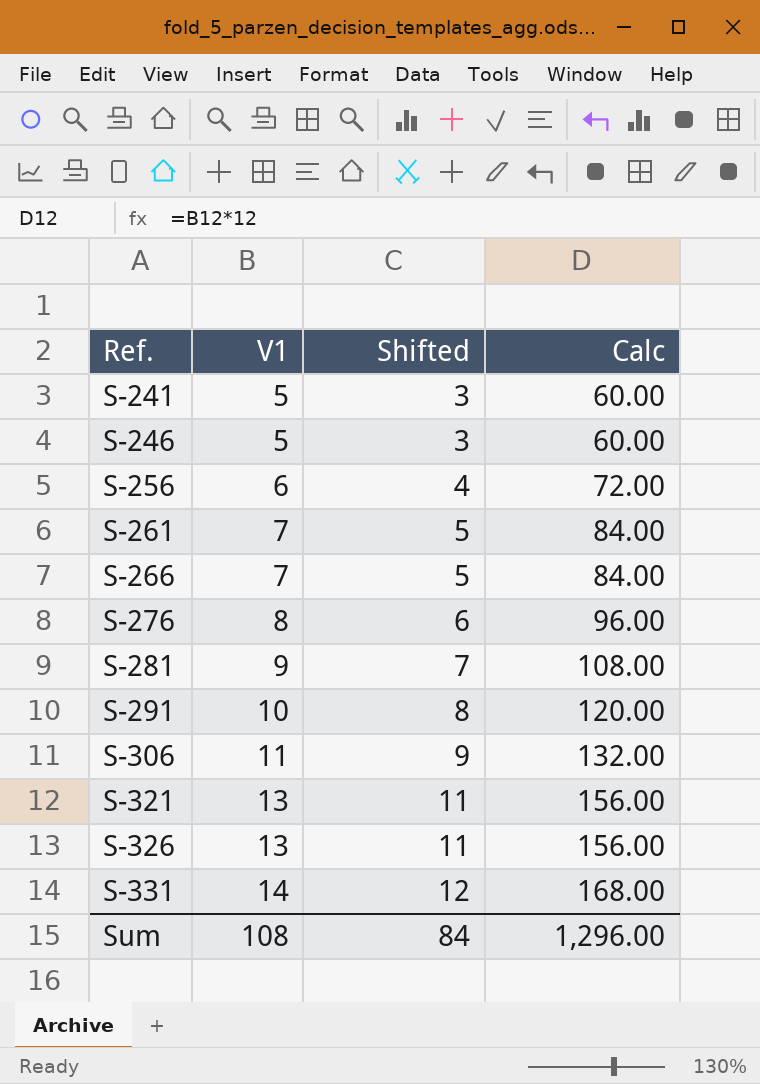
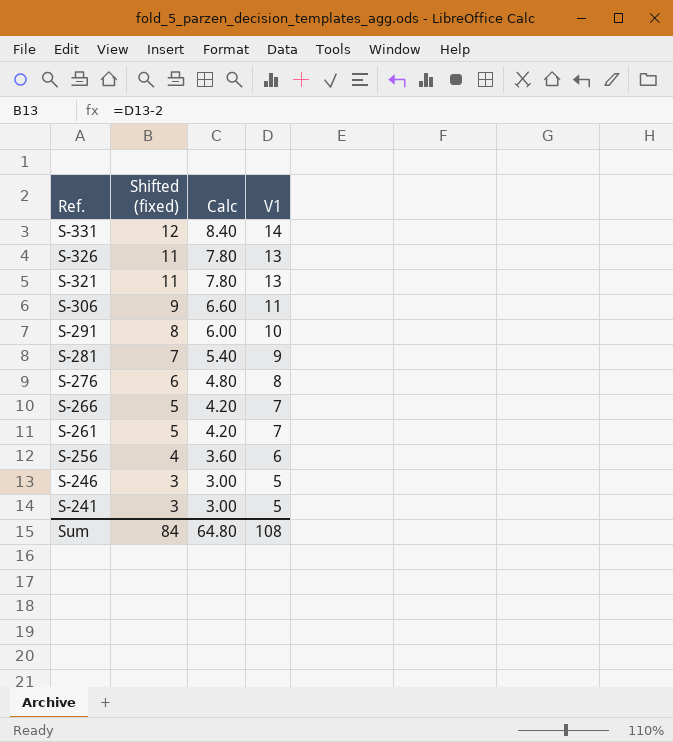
row order: Ref. ascending -> Ref. descending
column name: Shifted -> Shifted (fixed)
column Calc | formula: [V1] * 12 -> [V1] * 0.6
column V1 | position: 2 -> 4
Sum | Calc: 1,296.00 -> 64.80

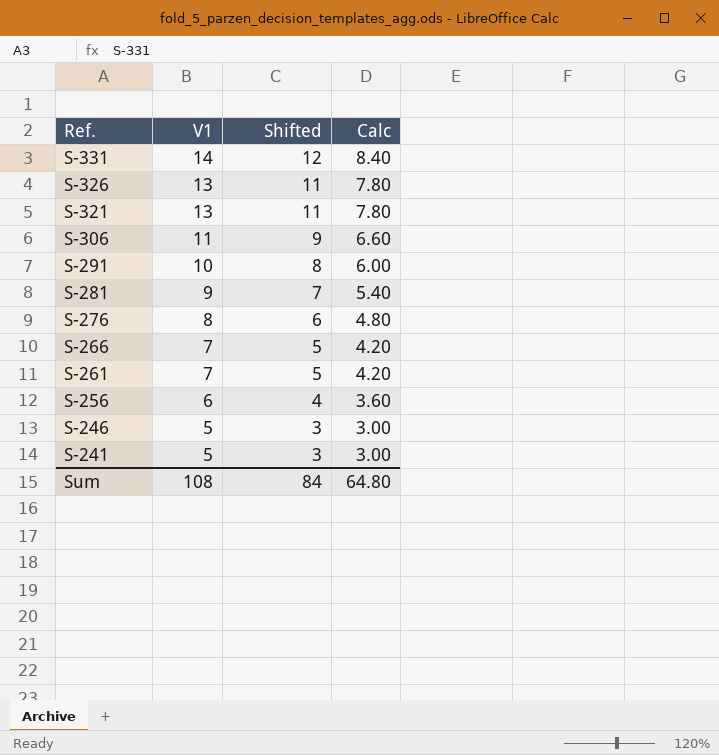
column V1 | position: 4 -> 2
column name: Shifted (fixed) -> Shifted

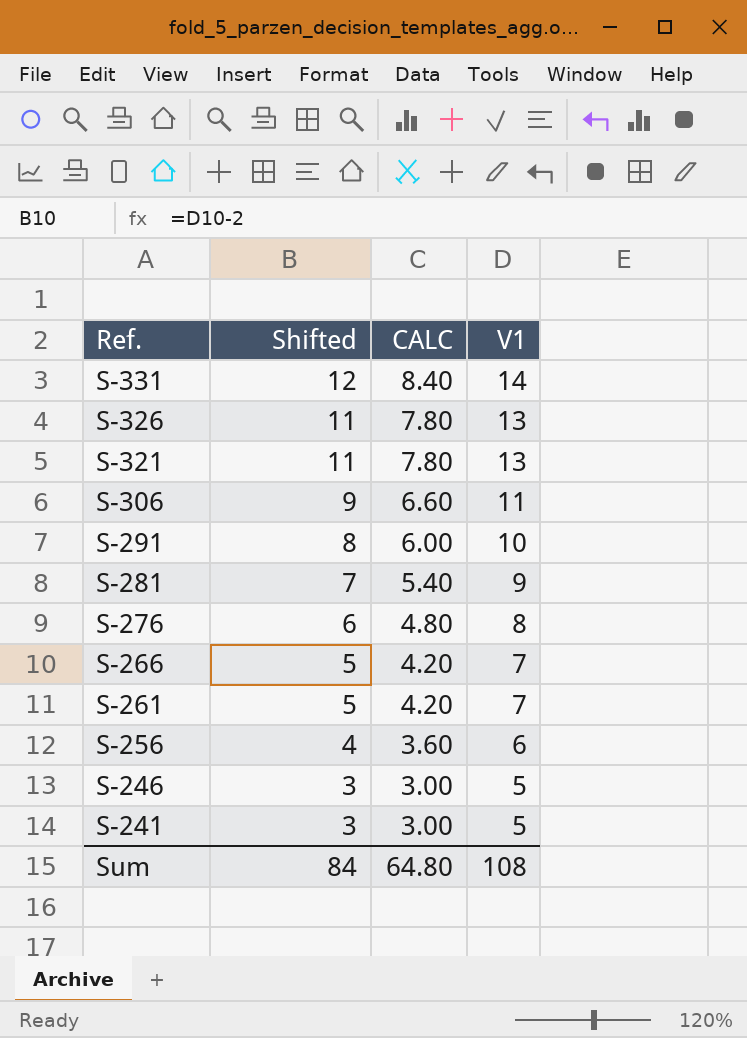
column name: Calc -> CALC
column V1 | position: 2 -> 4

